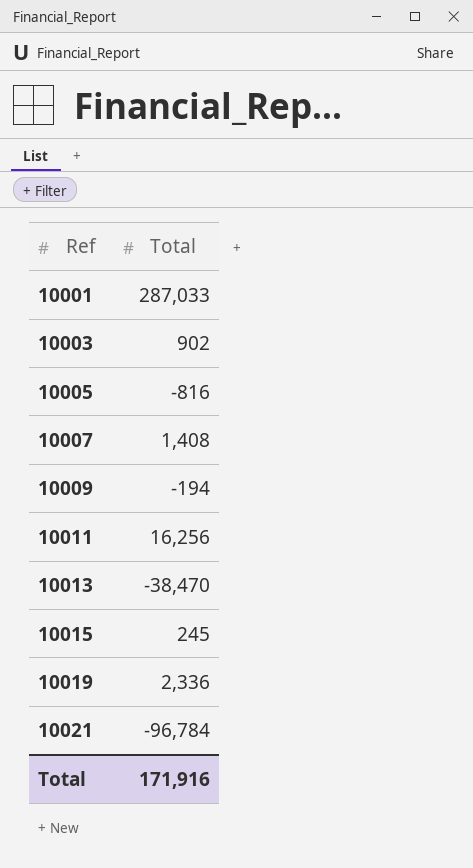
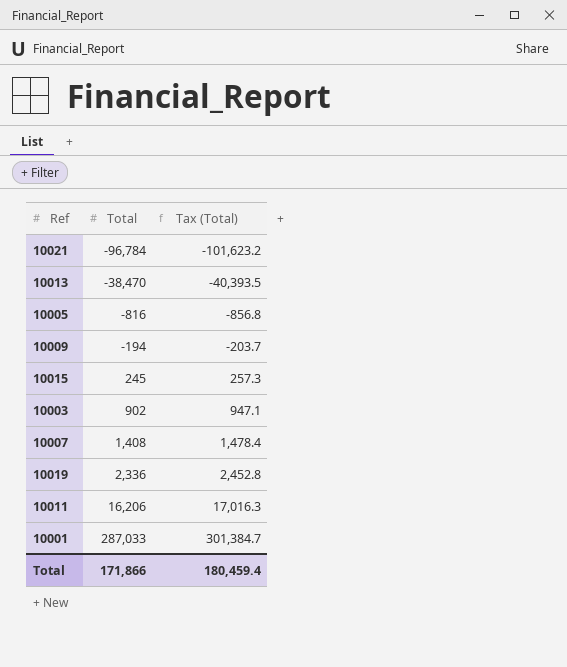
row order: Ref ascending -> Total ascending
column Tax (Total) | formula: none -> [Total] * 1.05
10011 | Total: 16,256 -> 16,206
Total | Total: 171,916 -> 171,866

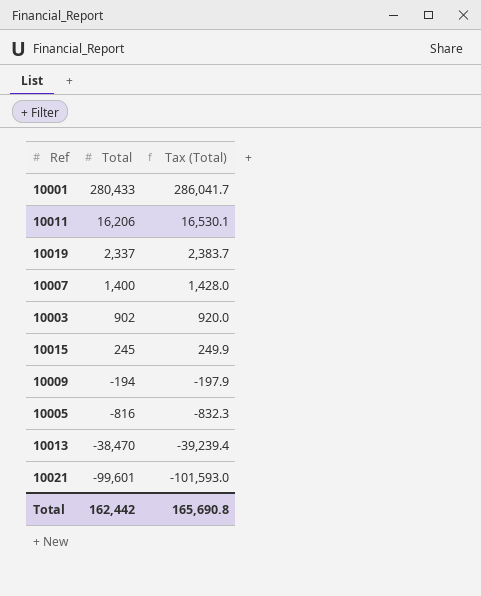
row order: Total ascending -> Total descending
column Tax (Total) | formula: [Total] * 1.05 -> [Total] * 1.02
10001 | Total: 287,033 -> 280,433
10019 | Total: 2,336 -> 2,337
10007 | Total: 1,408 -> 1,400
10021 | Total: -96,784 -> -99,601
Total | Total: 171,866 -> 162,442
Total | Tax (Total): 180,459.4 -> 165,690.8

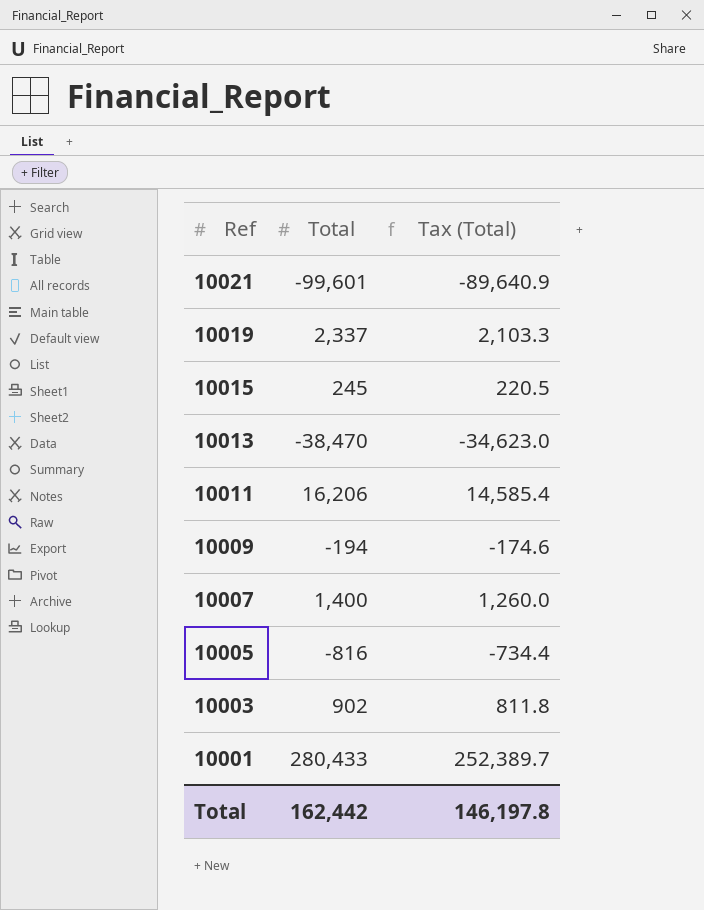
row order: Total descending -> Ref descending
column Tax (Total) | formula: [Total] * 1.02 -> [Total] * 0.9
Total | Tax (Total): 165,690.8 -> 146,197.8

